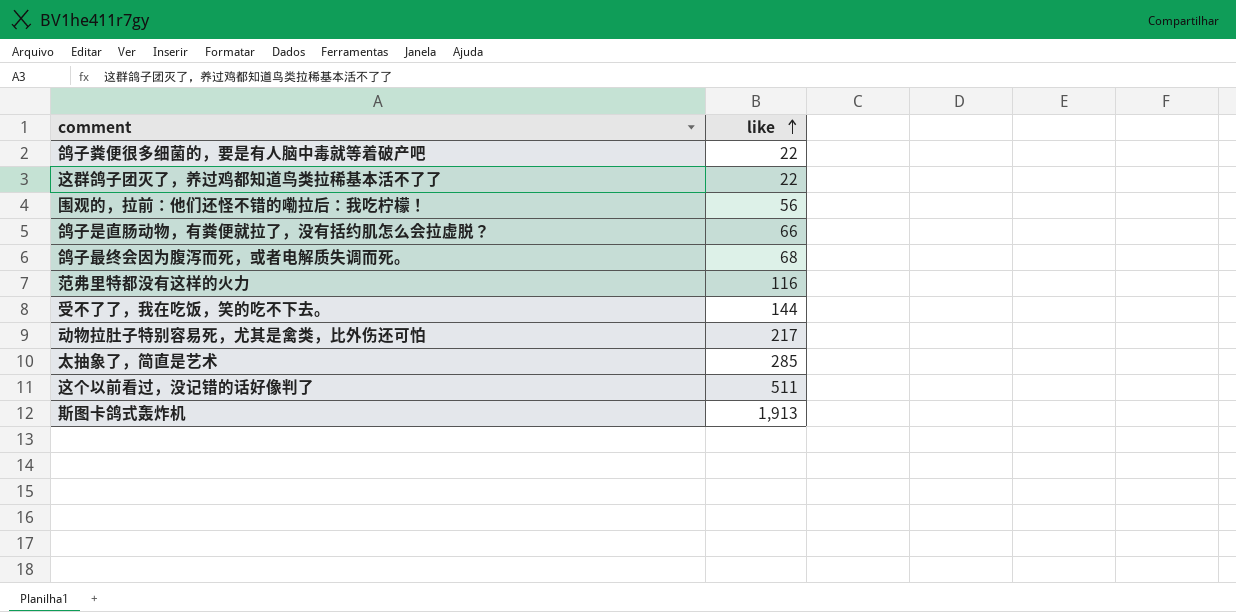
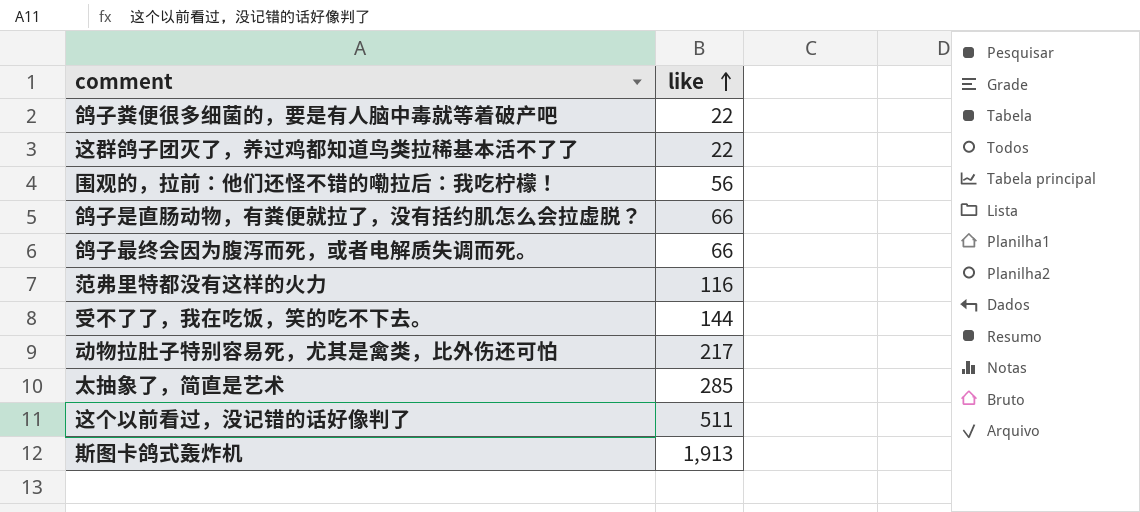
鸽子最终会因为腹泻而死，或者电解质失调而死。 | like: 68 -> 66

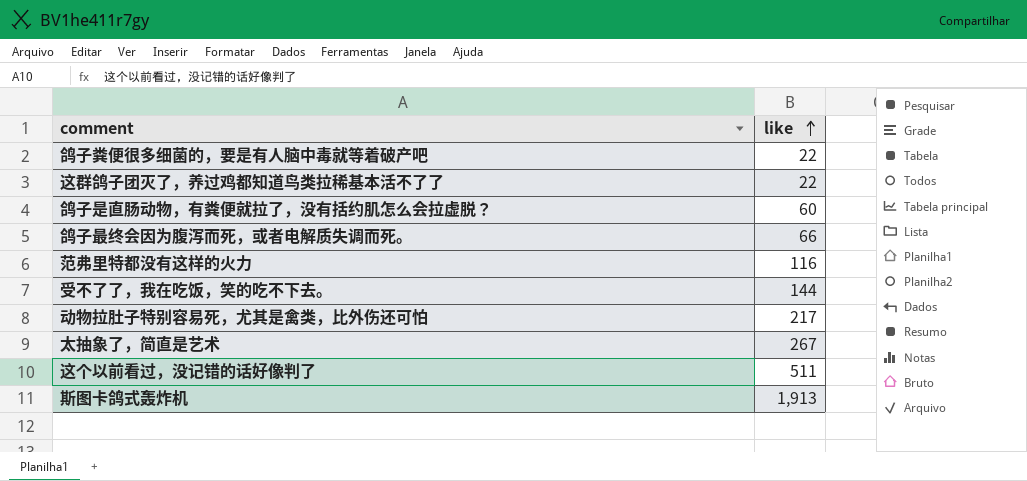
row 围观的，拉前：他们还怪不错的嘞拉后：我吃柠檬！: 56 -> none
鸽子是直肠动物，有粪便就拉了，没有括约肌怎么会拉虚脱？ | like: 66 -> 60
太抽象了，简直是艺术 | like: 285 -> 267

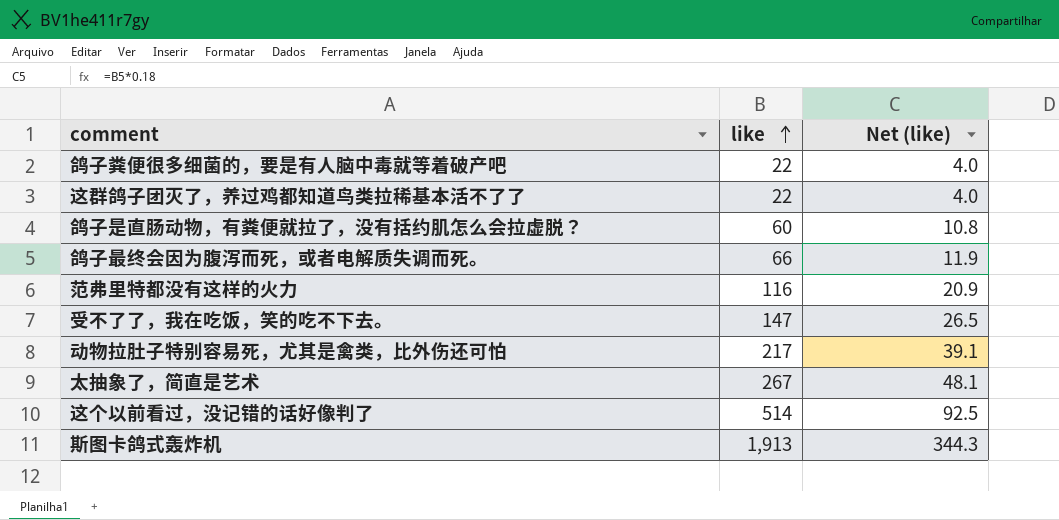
column Net (like) | formula: none -> [like] * 0.18
受不了了，我在吃饭，笑的吃不下去。 | like: 144 -> 147
这个以前看过，没记错的话好像判了 | like: 511 -> 514

